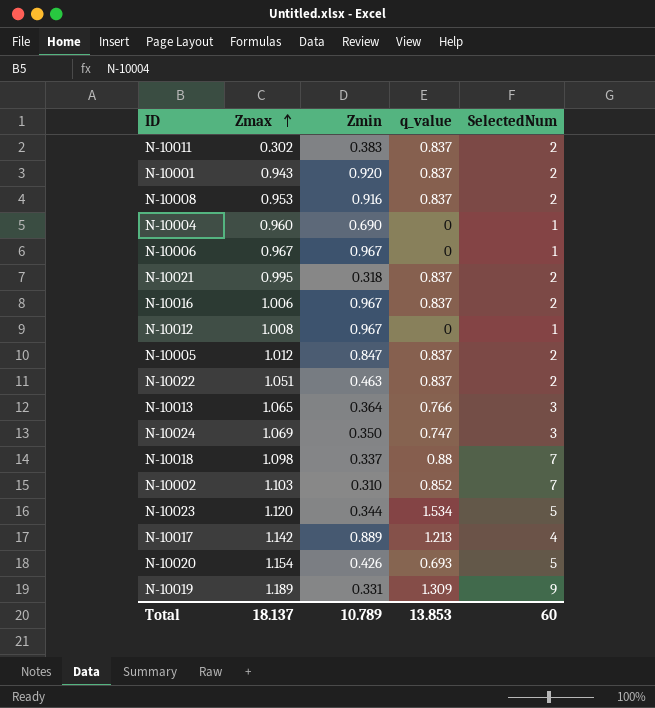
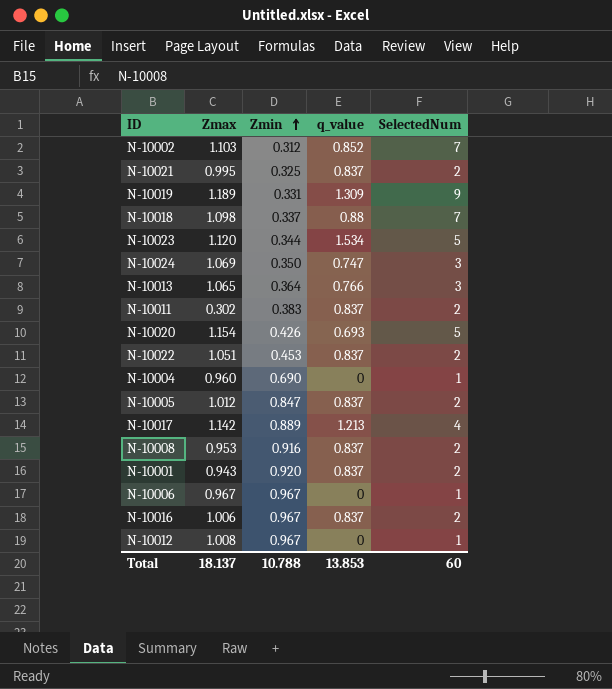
row order: Zmax ascending -> Zmin ascending
N-10002 | Zmin: 0.310 -> 0.312
N-10021 | Zmin: 0.318 -> 0.325
N-10022 | Zmin: 0.463 -> 0.453
Total | Zmin: 10.789 -> 10.788

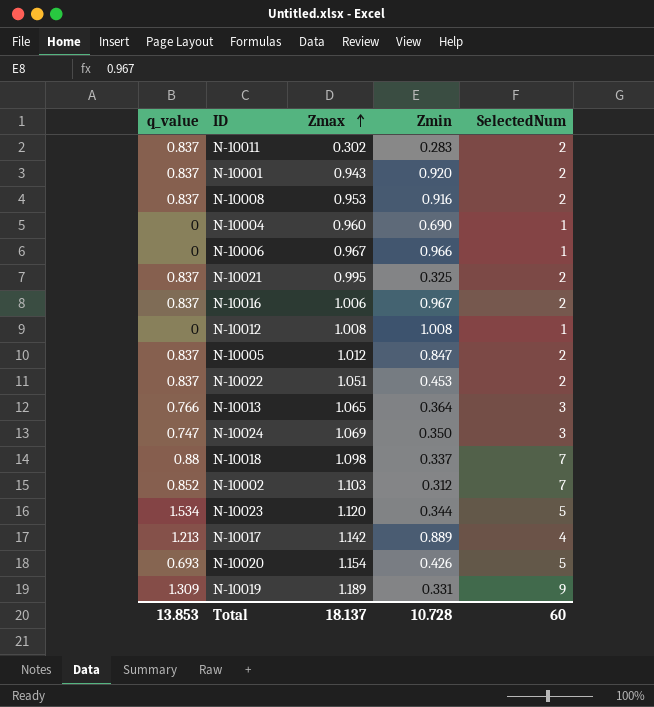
row order: Zmin ascending -> Zmax ascending
column q_value | position: 4 -> 1
N-10011 | Zmin: 0.383 -> 0.283
N-10006 | Zmin: 0.967 -> 0.966
N-10012 | Zmin: 0.967 -> 1.008
Total | Zmin: 10.788 -> 10.728

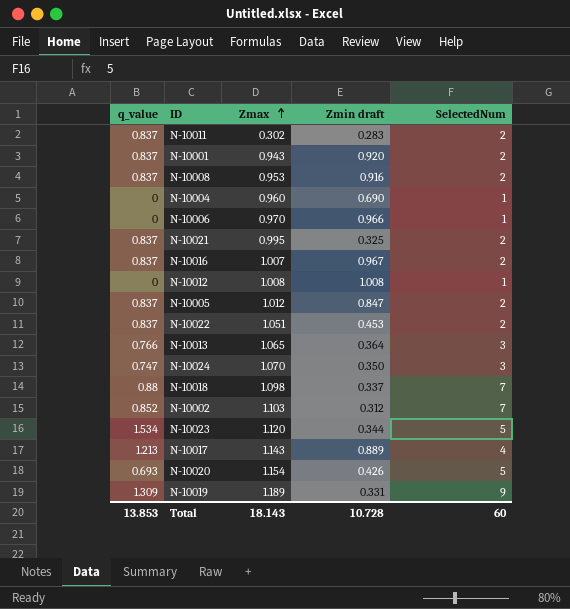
column name: Zmin -> Zmin draft
N-10006 | Zmax: 0.967 -> 0.970
N-10016 | Zmax: 1.006 -> 1.007
N-10024 | Zmax: 1.069 -> 1.070
N-10017 | Zmax: 1.142 -> 1.143
Total | Zmax: 18.137 -> 18.143

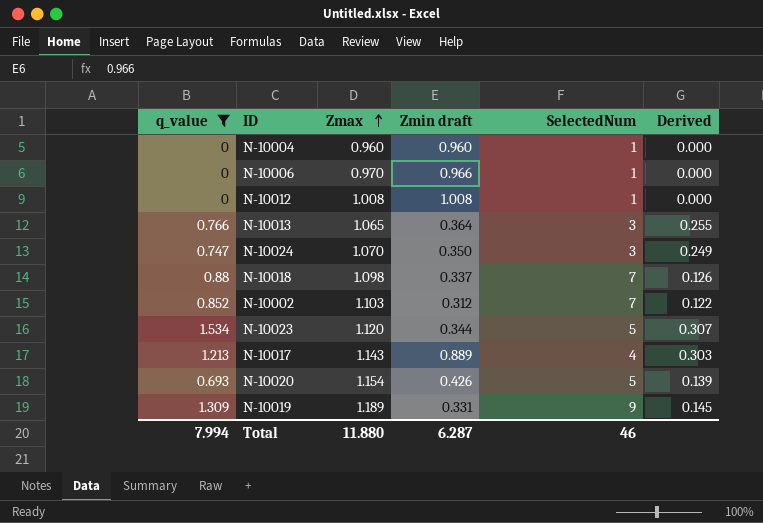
filter: none -> q_value != 0.837
column Derived | formula: none -> [q_value] / [SelectedNum]
N-10004 | Zmin draft: 0.690 -> 0.960
Total | q_value: 13.853 -> 7.994
Total | Zmax: 18.143 -> 11.880
Total | Zmin draft: 10.728 -> 6.287
Total | SelectedNum: 60 -> 46

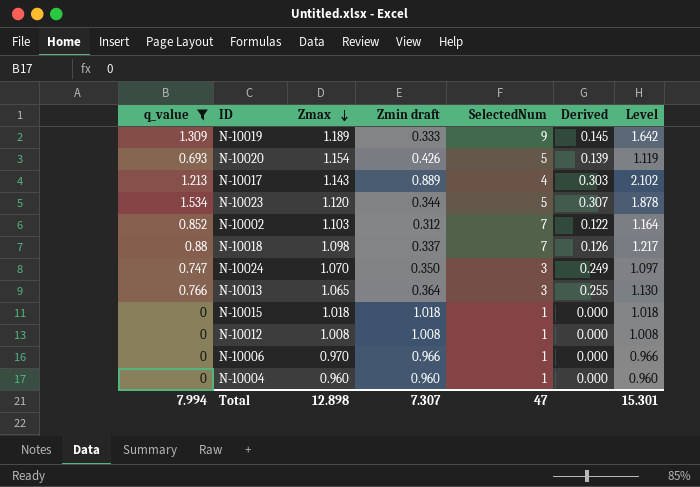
row order: Zmax ascending -> Zmax descending
column Level | formula: none -> [q_value] + [Zmin draft]
N-10019 | Zmin draft: 0.331 -> 0.333
row N-10015: none -> 0 | 1.018 | 1.018 | 1 | 0.000 | 1.018
Total | Zmax: 11.880 -> 12.898
Total | Zmin draft: 6.287 -> 7.307
Total | SelectedNum: 46 -> 47

